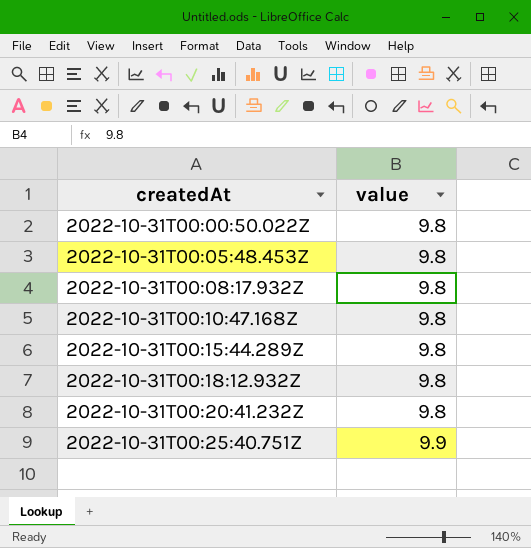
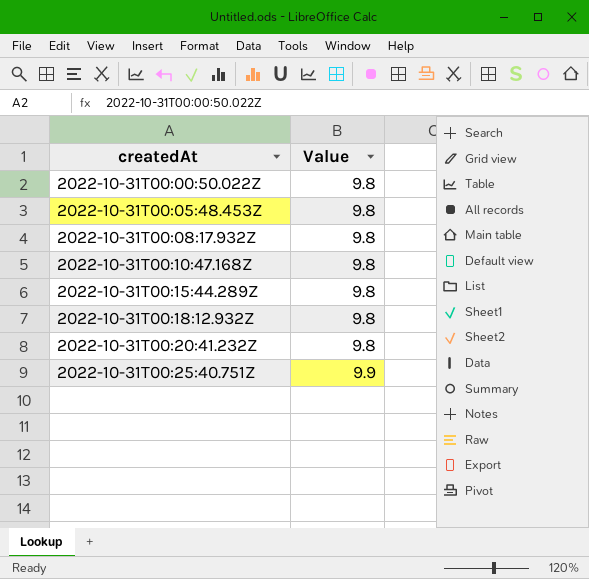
column name: value -> Value

